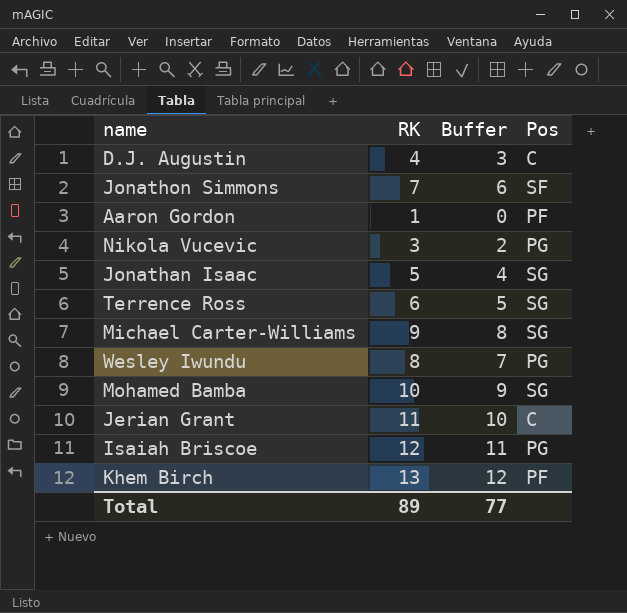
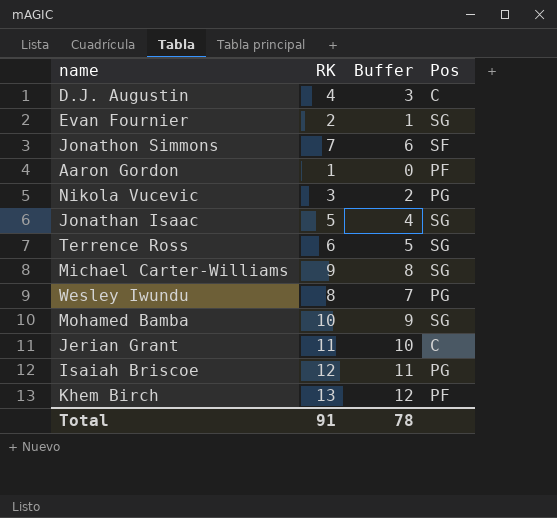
row Evan Fournier: none -> 2 | 1 | SG
Total | RK: 89 -> 91
Total | Buffer: 77 -> 78

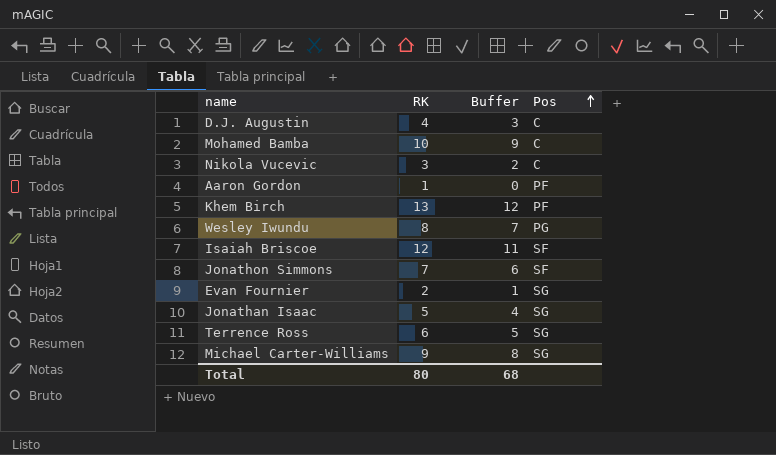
row order: none -> Pos ascending
row Jerian Grant: 11 | 10 | C -> none
Mohamed Bamba | Pos: SG -> C
Nikola Vucevic | Pos: PG -> C
Isaiah Briscoe | Pos: PG -> SF
Total | RK: 91 -> 80
Total | Buffer: 78 -> 68

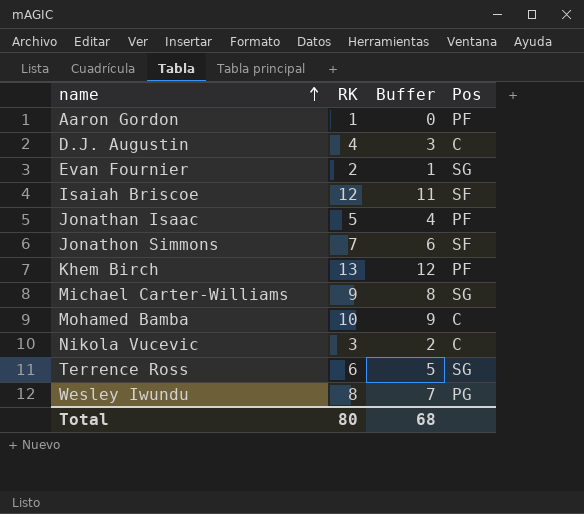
row order: Pos ascending -> name ascending
Jonathan Isaac | Pos: SG -> PF

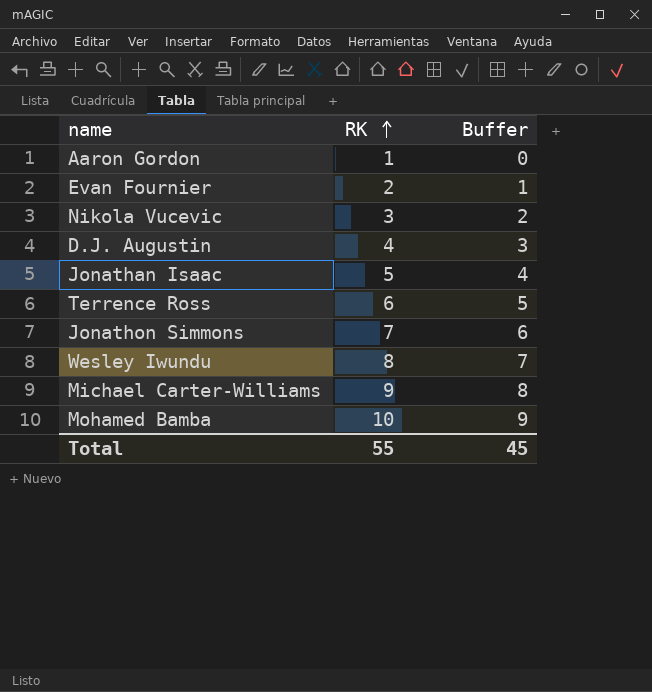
row order: name ascending -> RK ascending
column Pos | position: 4 -> none
row Isaiah Briscoe: 12 | 11 | SF -> none
row Khem Birch: 13 | 12 | PF -> none
Total | RK: 80 -> 55
Total | Buffer: 68 -> 45

